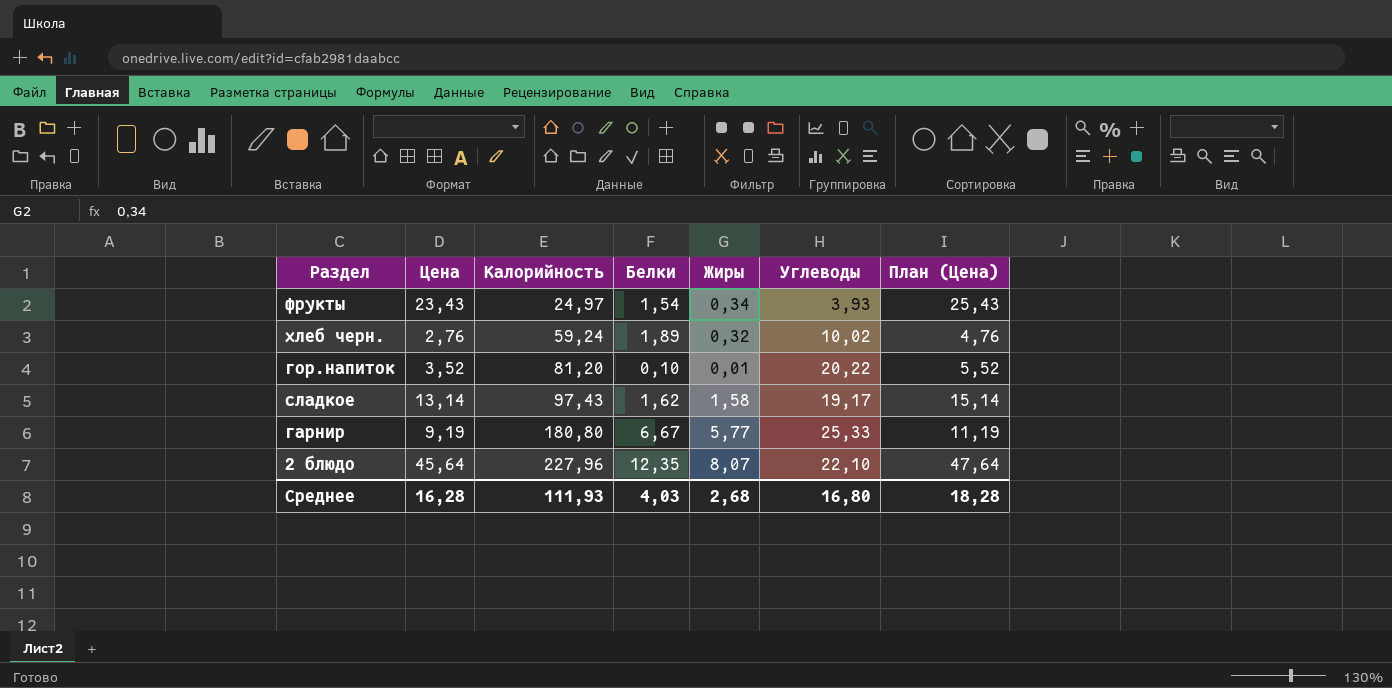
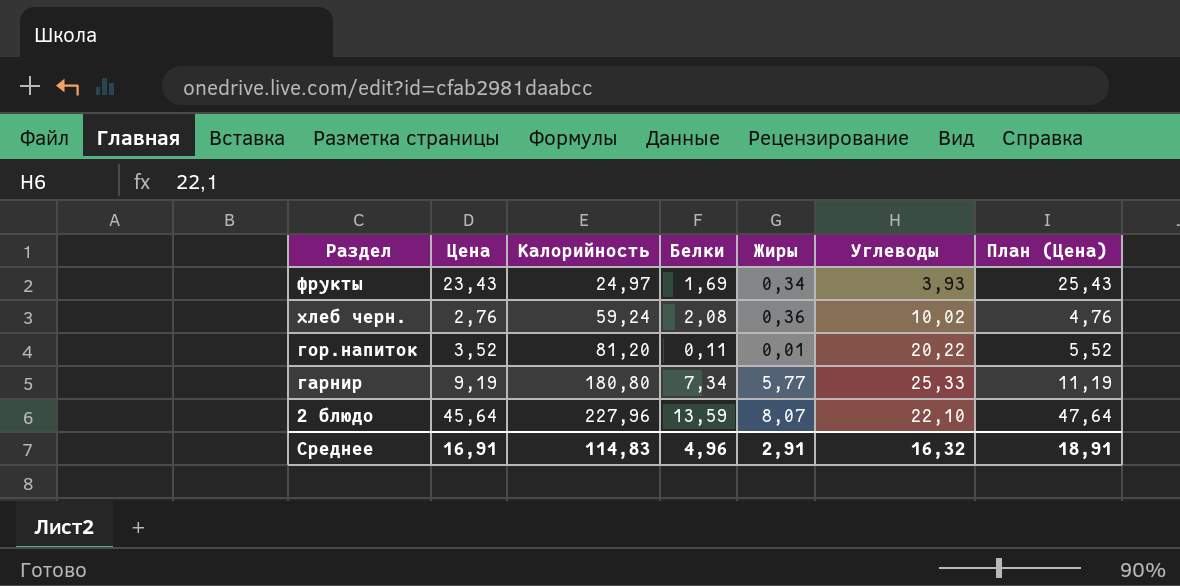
row сладкое: 13,14 | 97,43 | 1,62 | 1,58 | 19,17 | 15,14 -> none
фрукты | Белки: 1,54 -> 1,69
хлеб черн. | Белки: 1,89 -> 2,08
хлеб черн. | Жиры: 0,32 -> 0,36
гор.напиток | Белки: 0,10 -> 0,11
гарнир | Белки: 6,67 -> 7,34
2 блюдо | Белки: 12,35 -> 13,59
Среднее | Цена: 16,28 -> 16,91
Среднее | Калорийность: 111,93 -> 114,83
Среднее | Белки: 4,03 -> 4,96
Среднее | Жиры: 2,68 -> 2,91
Среднее | Углеводы: 16,80 -> 16,32
Среднее | План (Цена): 18,28 -> 18,91

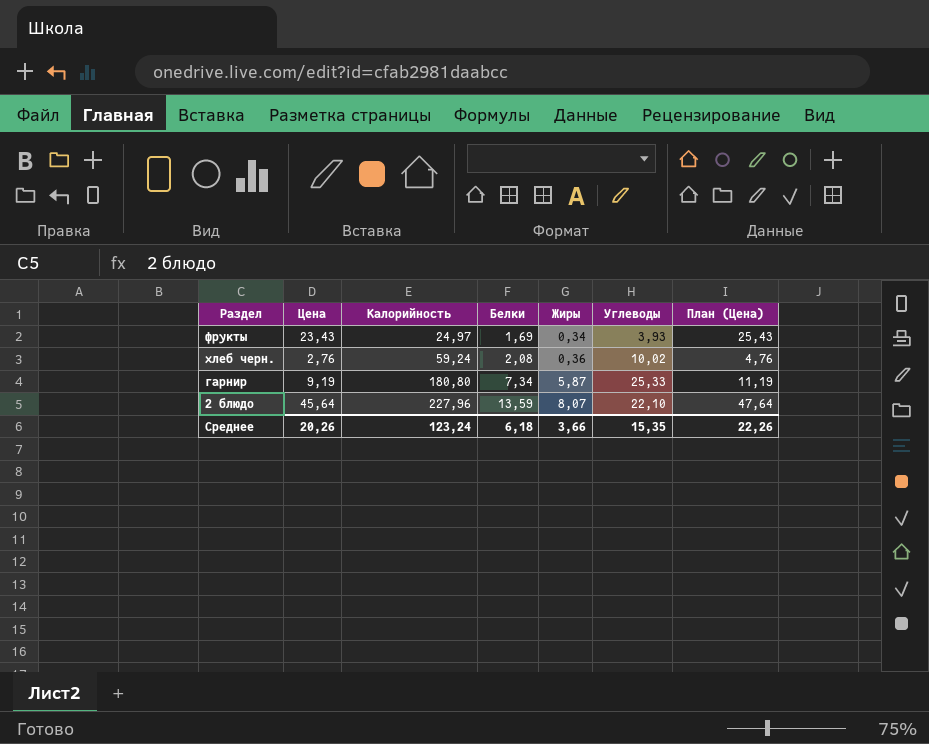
row гор.напиток: 3,52 | 81,20 | 0,11 | 0,01 | 20,22 | 5,52 -> none
гарнир | Жиры: 5,77 -> 5,87
Среднее | Цена: 16,91 -> 20,26
Среднее | Калорийность: 114,83 -> 123,24
Среднее | Белки: 4,96 -> 6,18
Среднее | Жиры: 2,91 -> 3,66
Среднее | Углеводы: 16,32 -> 15,35
Среднее | План (Цена): 18,91 -> 22,26

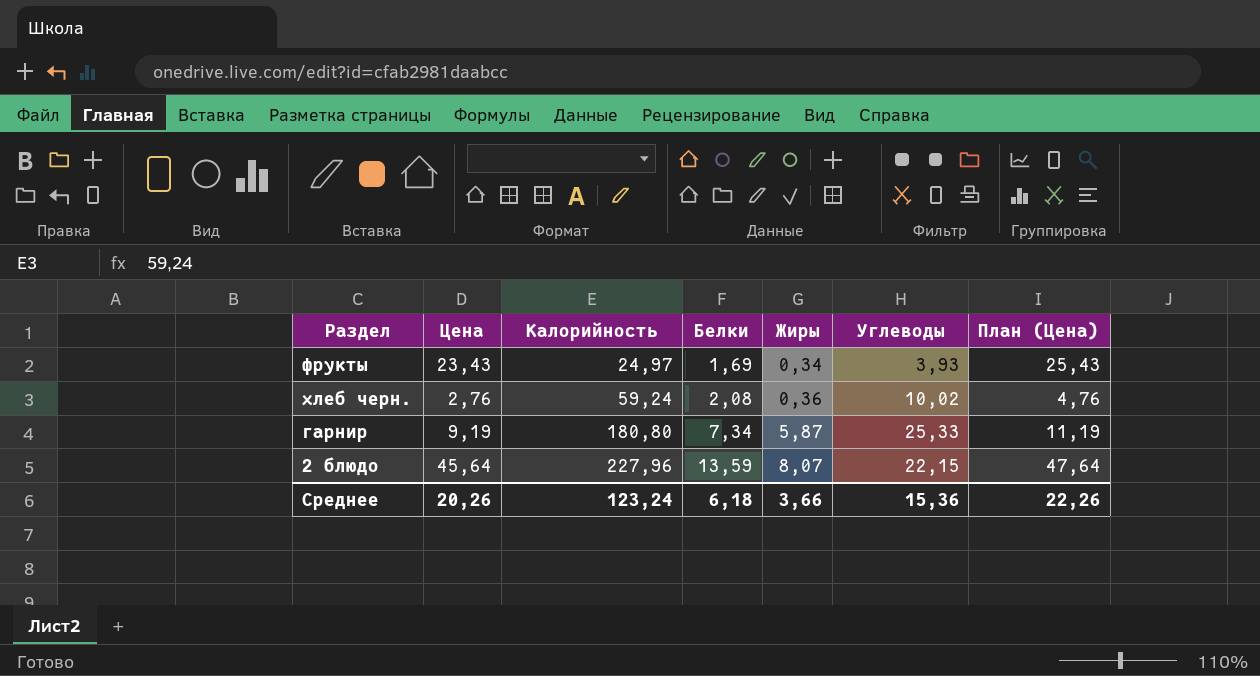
2 блюдо | Углеводы: 22,10 -> 22,15
Среднее | Углеводы: 15,35 -> 15,36

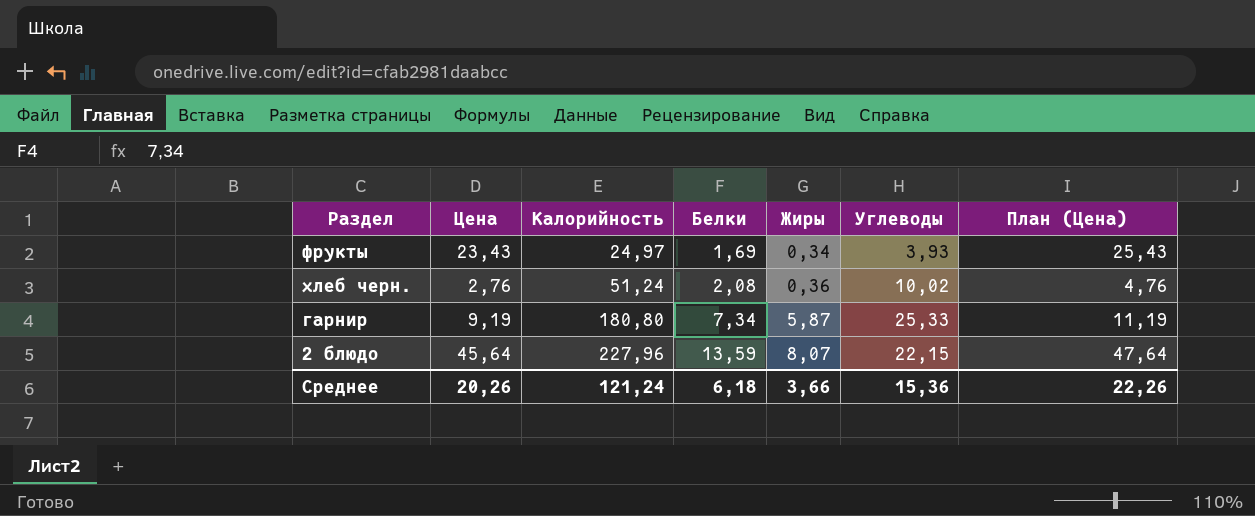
хлеб черн. | Калорийность: 59,24 -> 51,24
Среднее | Калорийность: 123,24 -> 121,24

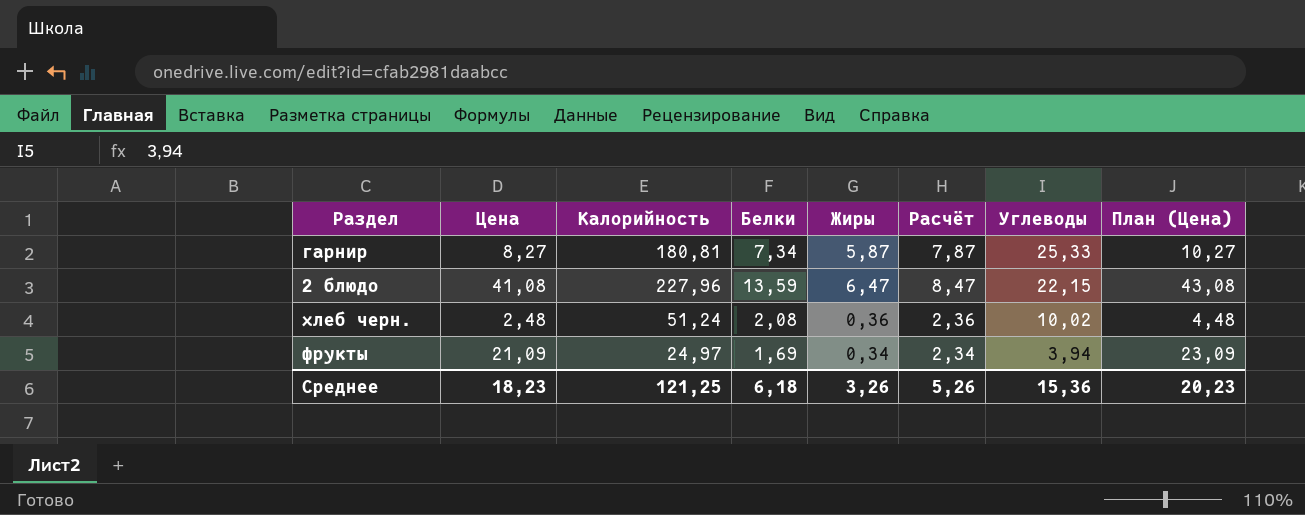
row order: Калорийность ascending -> Углеводы descending
column Расчёт | formula: none -> [Жиры] + 2
гарнир | Цена: 9,19 -> 8,27
гарнир | Калорийность: 180,80 -> 180,81
гарнир | План (Цена): 11,19 -> 10,27
2 блюдо | Цена: 45,64 -> 41,08
2 блюдо | Жиры: 8,07 -> 6,47
2 блюдо | План (Цена): 47,64 -> 43,08
хлеб черн. | Цена: 2,76 -> 2,48
хлеб черн. | План (Цена): 4,76 -> 4,48
фрукты | Цена: 23,43 -> 21,09
фрукты | Углеводы: 3,93 -> 3,94
фрукты | План (Цена): 25,43 -> 23,09
Среднее | Цена: 20,26 -> 18,23
Среднее | Калорийность: 121,24 -> 121,25
Среднее | Жиры: 3,66 -> 3,26
Среднее | План (Цена): 22,26 -> 20,23

